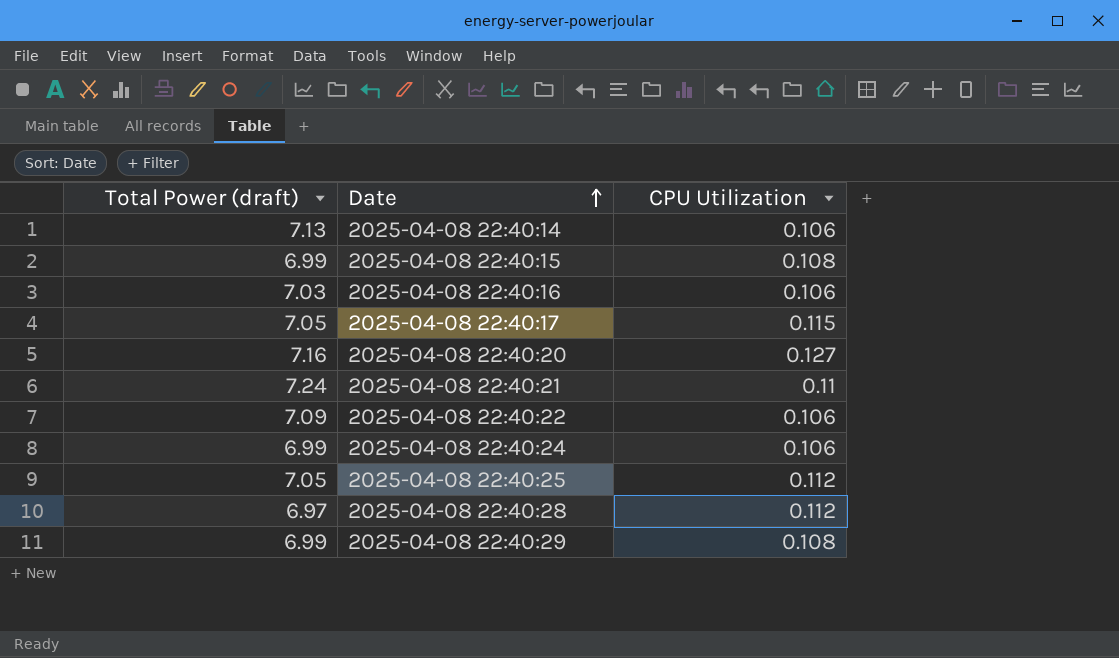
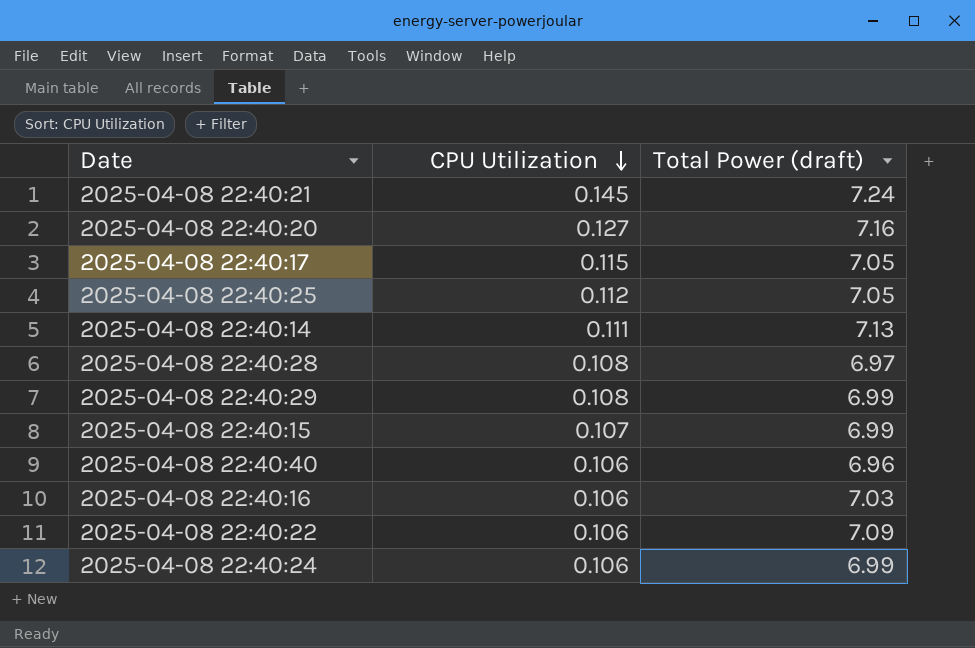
row order: Date ascending -> CPU Utilization descending
column Total Power (draft) | position: 1 -> 3
2025-04-08 22:40:21 | CPU Utilization: 0.11 -> 0.145
2025-04-08 22:40:14 | CPU Utilization: 0.106 -> 0.111
2025-04-08 22:40:28 | CPU Utilization: 0.112 -> 0.108
2025-04-08 22:40:15 | CPU Utilization: 0.108 -> 0.107
row 2025-04-08 22:40:40: none -> 0.106 | 6.96

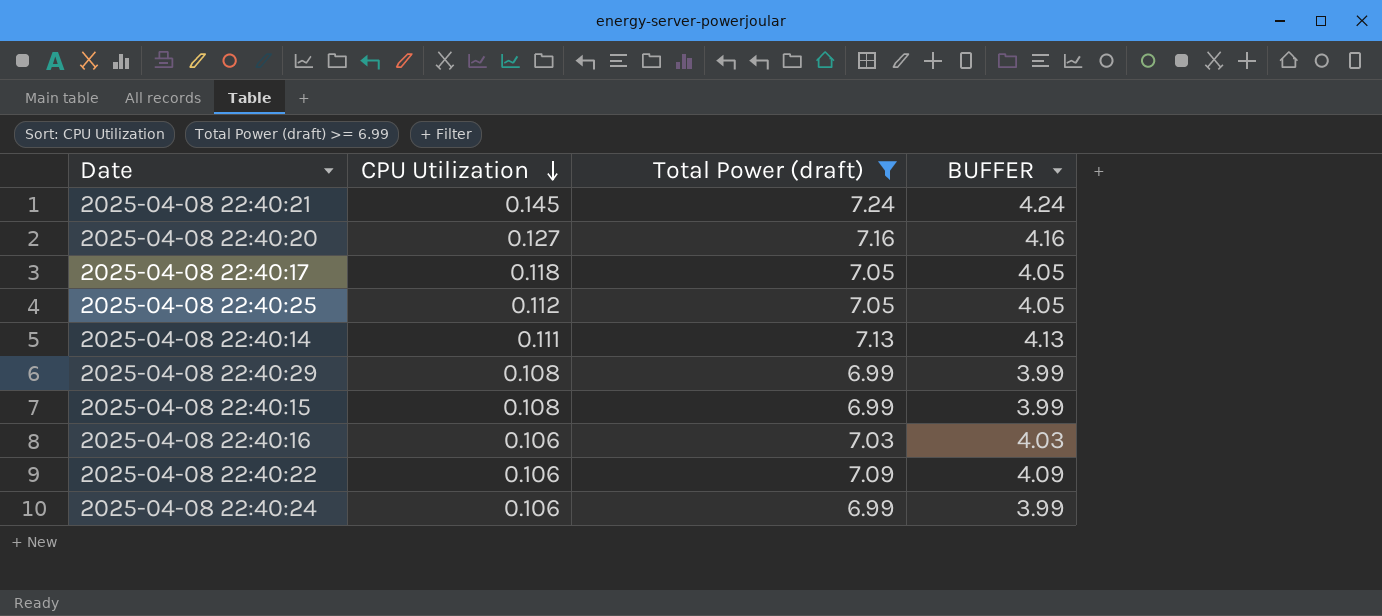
filter: none -> Total Power (draft) >= 6.99
column BUFFER | formula: none -> [Total Power (draft)] - 3
2025-04-08 22:40:17 | CPU Utilization: 0.115 -> 0.118
2025-04-08 22:40:15 | CPU Utilization: 0.107 -> 0.108

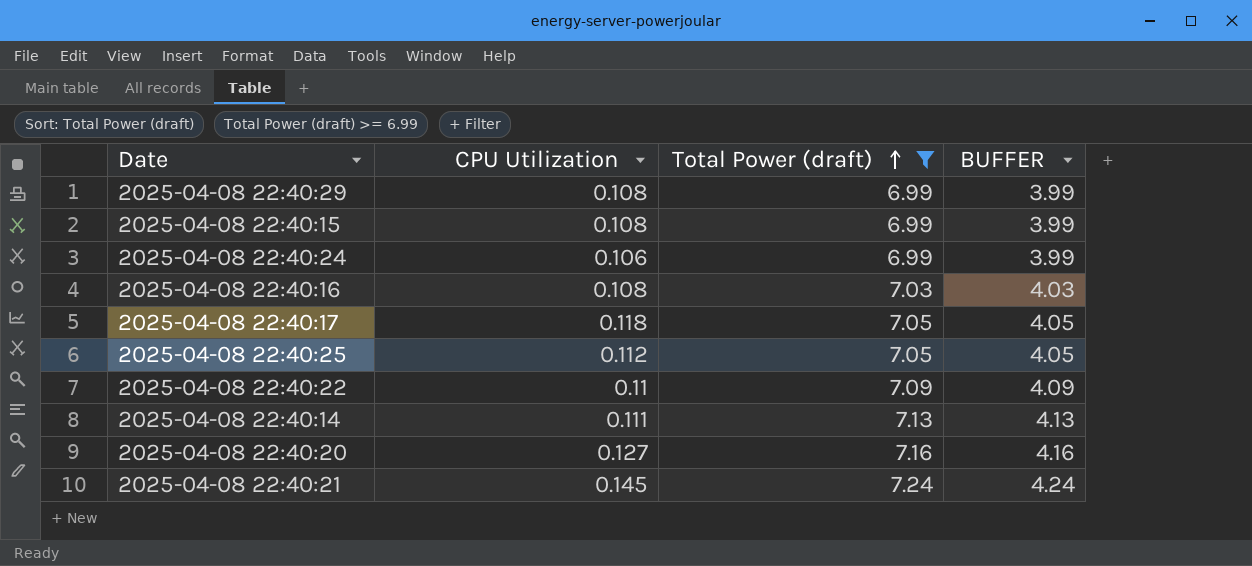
row order: CPU Utilization descending -> Total Power (draft) ascending
2025-04-08 22:40:16 | CPU Utilization: 0.106 -> 0.108
2025-04-08 22:40:22 | CPU Utilization: 0.106 -> 0.11

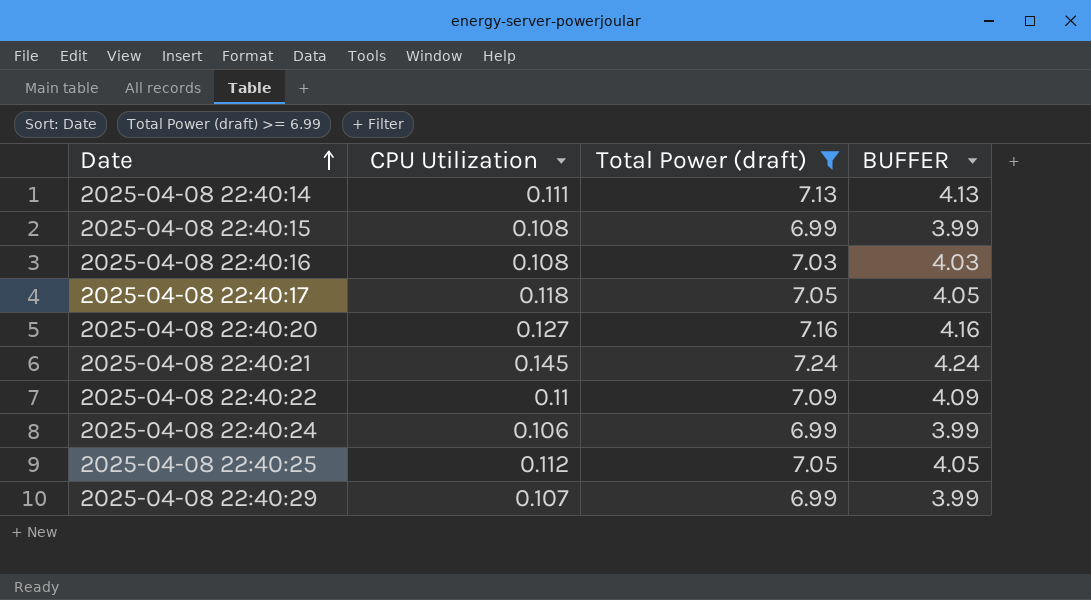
row order: Total Power (draft) ascending -> Date ascending
2025-04-08 22:40:29 | CPU Utilization: 0.108 -> 0.107

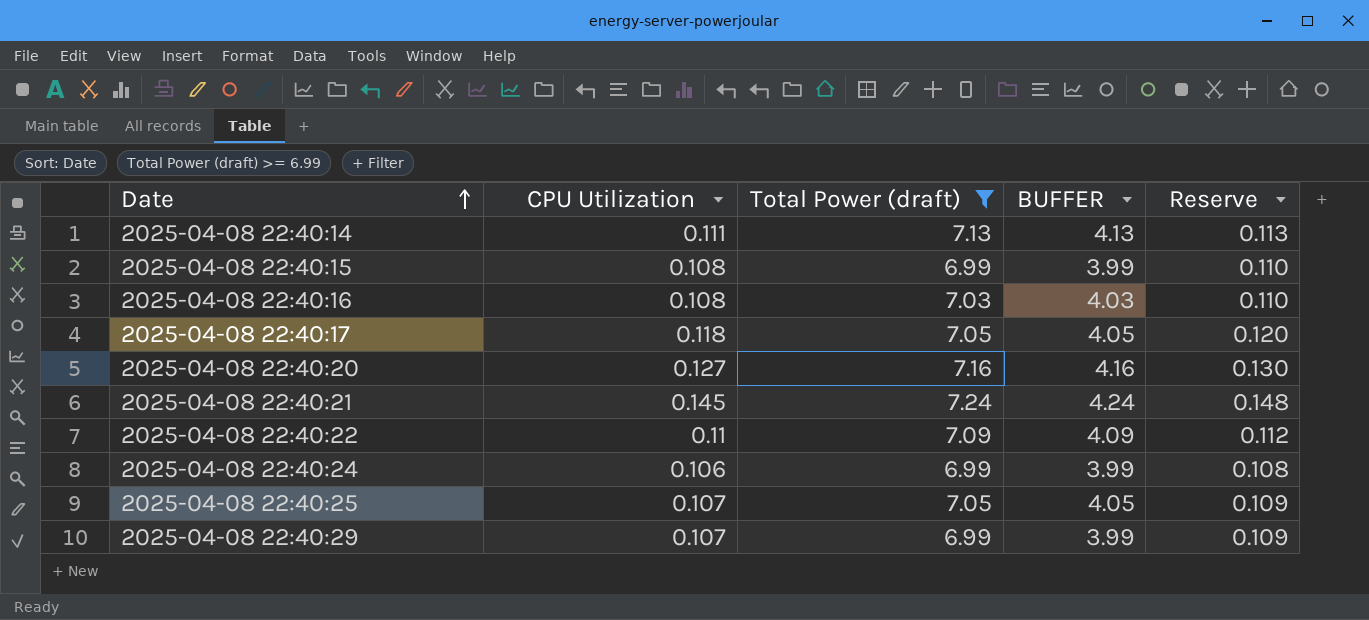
column Reserve | formula: none -> [CPU Utilization] * 1.02
2025-04-08 22:40:25 | CPU Utilization: 0.112 -> 0.107

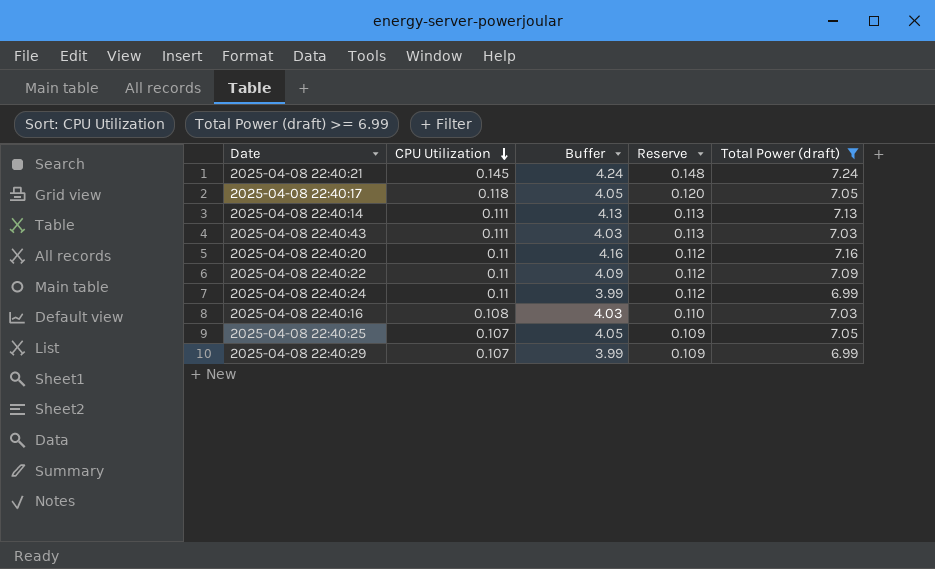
row order: Date ascending -> CPU Utilization descending
column name: BUFFER -> Buffer
column Total Power (draft) | position: 3 -> 5
row 2025-04-08 22:40:15: 0.108 | 6.99 | 3.99 | 0.110 -> none
row 2025-04-08 22:40:43: none -> 0.111 | 4.03 | 0.113 | 7.03
2025-04-08 22:40:20 | CPU Utilization: 0.127 -> 0.11
2025-04-08 22:40:20 | Reserve: 0.130 -> 0.112
2025-04-08 22:40:24 | CPU Utilization: 0.106 -> 0.11
2025-04-08 22:40:24 | Reserve: 0.108 -> 0.112

